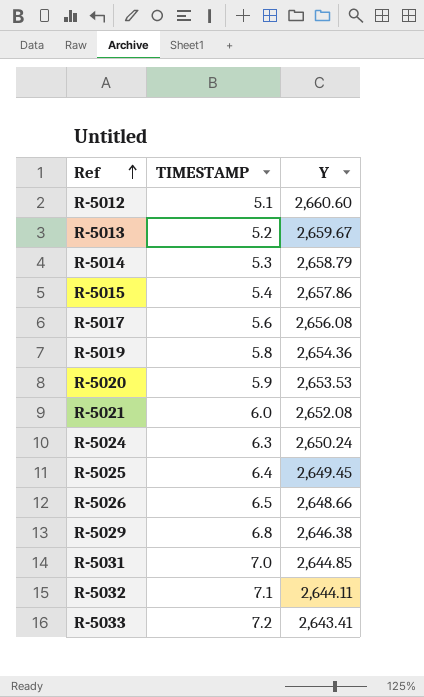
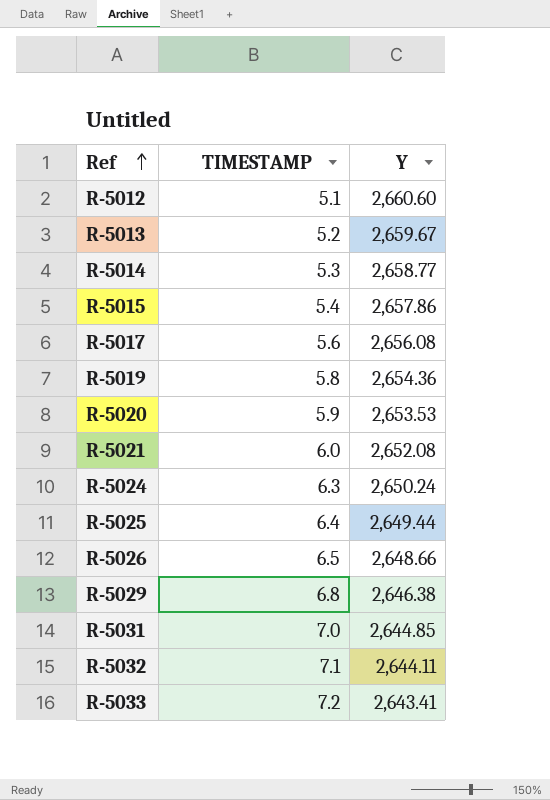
R-5014 | Y: 2,658.79 -> 2,658.77
R-5025 | Y: 2,649.45 -> 2,649.44

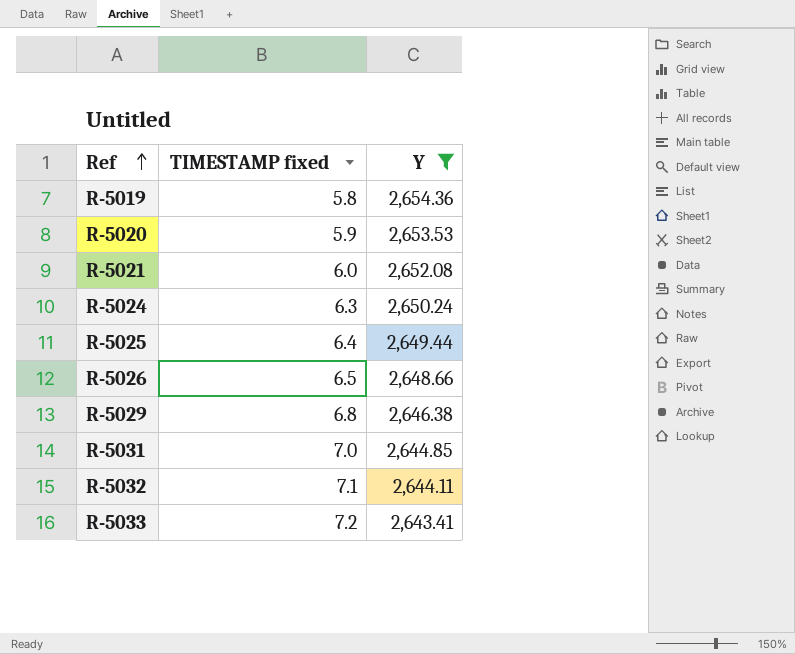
filter: none -> Y <= 2,654.36
column name: TIMESTAMP -> TIMESTAMP fixed

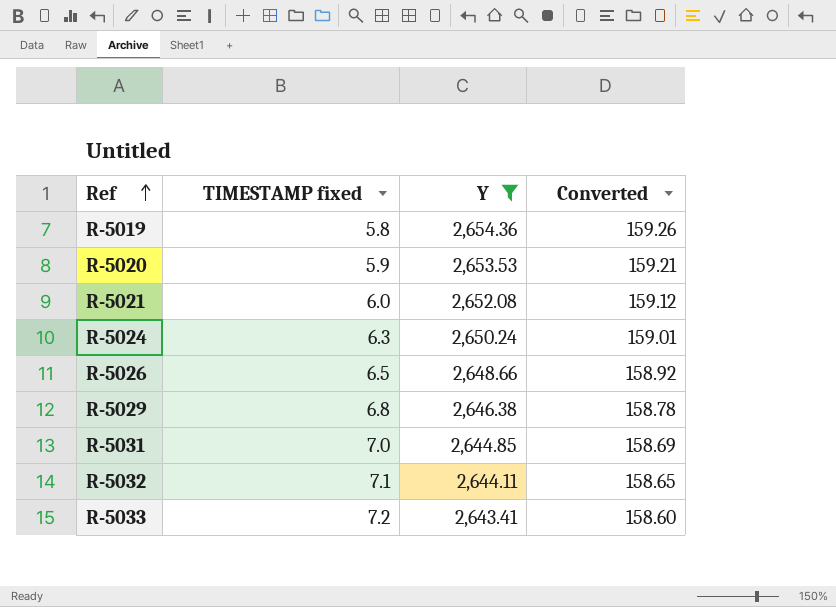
column Converted | formula: none -> [Y] * 0.06
row R-5025: 6.4 | 2,649.44 -> none

